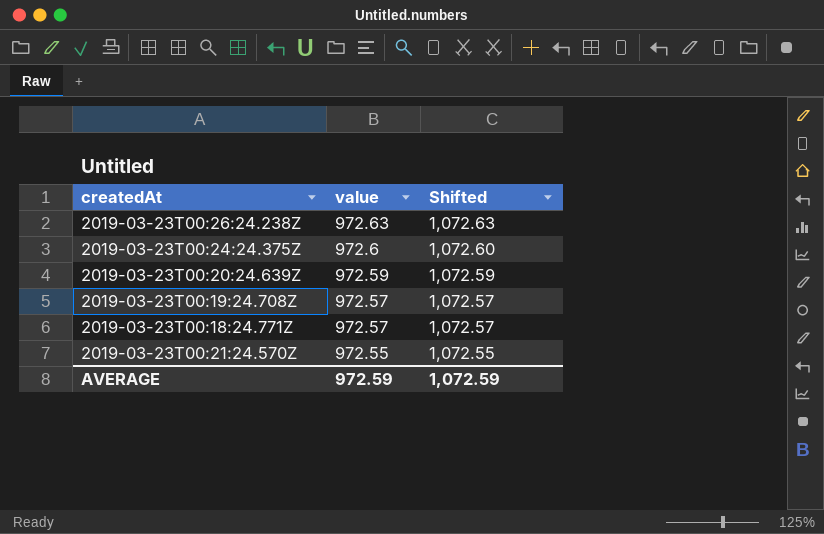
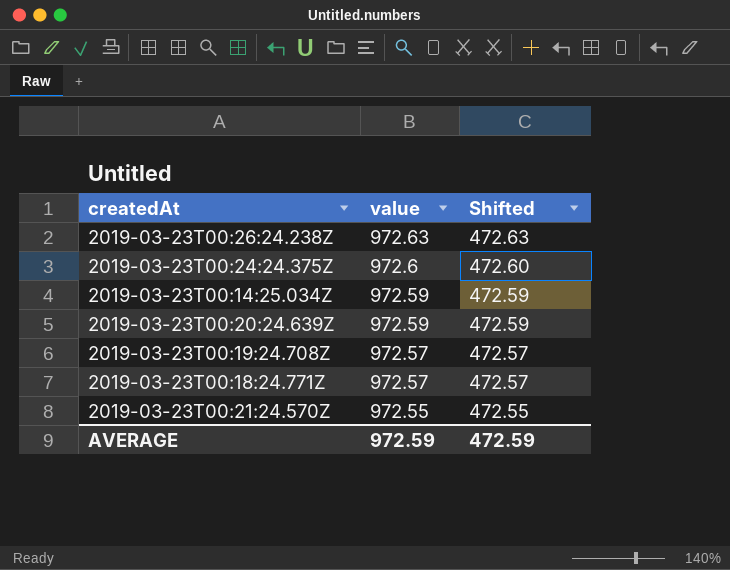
column Shifted | formula: [value] + 100 -> [value] - 500
row 2019-03-23T00:14:25.034Z: none -> 972.59 | 472.59
AVERAGE | Shifted: 1,072.59 -> 472.59

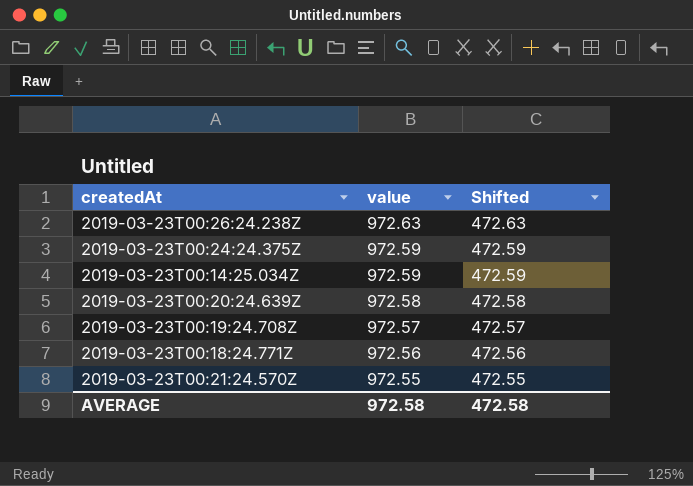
2019-03-23T00:24:24.375Z | value: 972.6 -> 972.59
2019-03-23T00:24:24.375Z | Shifted: 472.60 -> 472.59
2019-03-23T00:20:24.639Z | value: 972.59 -> 972.58
2019-03-23T00:20:24.639Z | Shifted: 472.59 -> 472.58
2019-03-23T00:18:24.771Z | value: 972.57 -> 972.56
2019-03-23T00:18:24.771Z | Shifted: 472.57 -> 472.56
AVERAGE | value: 972.59 -> 972.58
AVERAGE | Shifted: 472.59 -> 472.58

